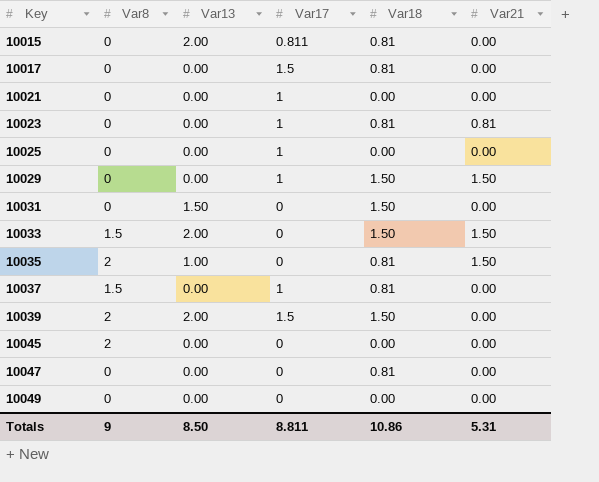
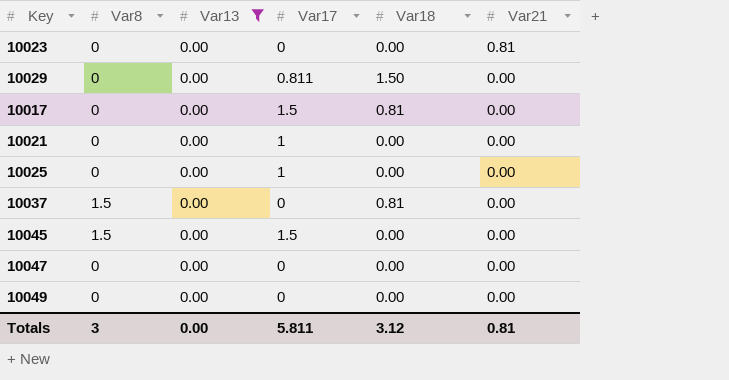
filter: none -> Var13 = 0.00
row order: Key ascending -> Var21 descending
10023 | Var17: 1 -> 0
10023 | Var18: 0.81 -> 0.00
10029 | Var17: 1 -> 0.811
10029 | Var21: 1.50 -> 0.00
10037 | Var17: 1 -> 0
10045 | Var8: 2 -> 1.5
10045 | Var17: 0 -> 1.5
10047 | Var18: 0.81 -> 0.00
Totals | Var8: 9 -> 3
Totals | Var13: 8.50 -> 0.00
Totals | Var17: 8.811 -> 5.811
Totals | Var18: 10.86 -> 3.12
Totals | Var21: 5.31 -> 0.81

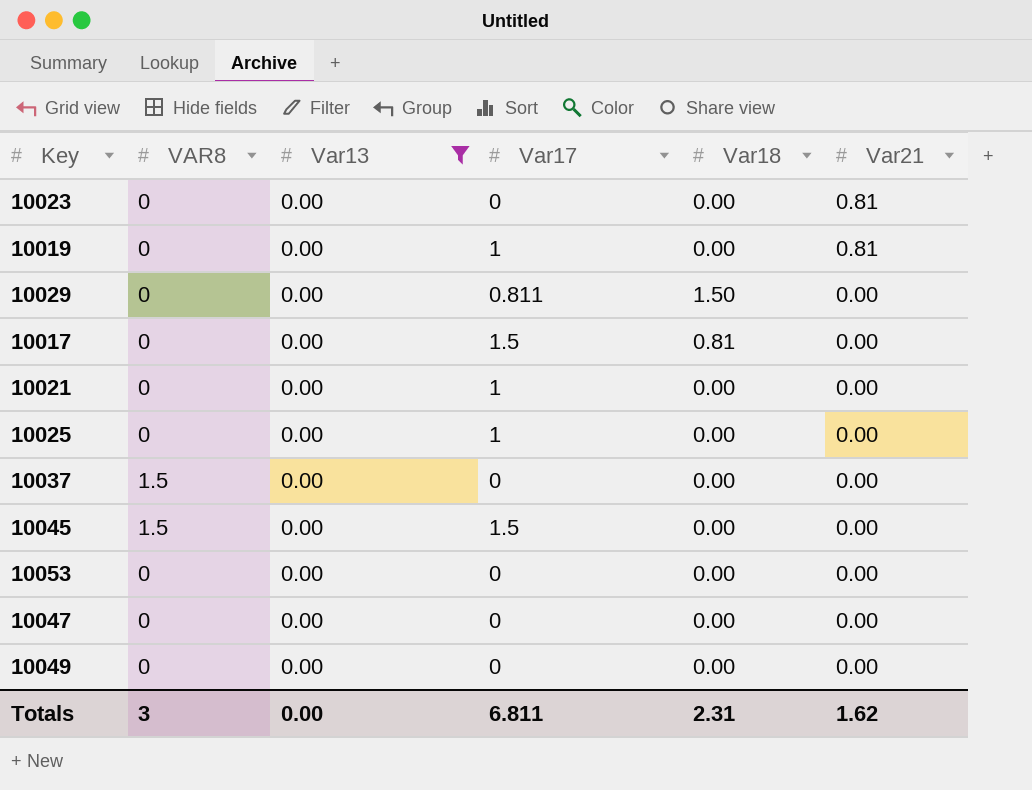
column name: Var8 -> VAR8
row 10019: none -> 0 | 0.00 | 1 | 0.00 | 0.81
10037 | Var18: 0.81 -> 0.00
row 10053: none -> 0 | 0.00 | 0 | 0.00 | 0.00
Totals | Var17: 5.811 -> 6.811
Totals | Var18: 3.12 -> 2.31
Totals | Var21: 0.81 -> 1.62

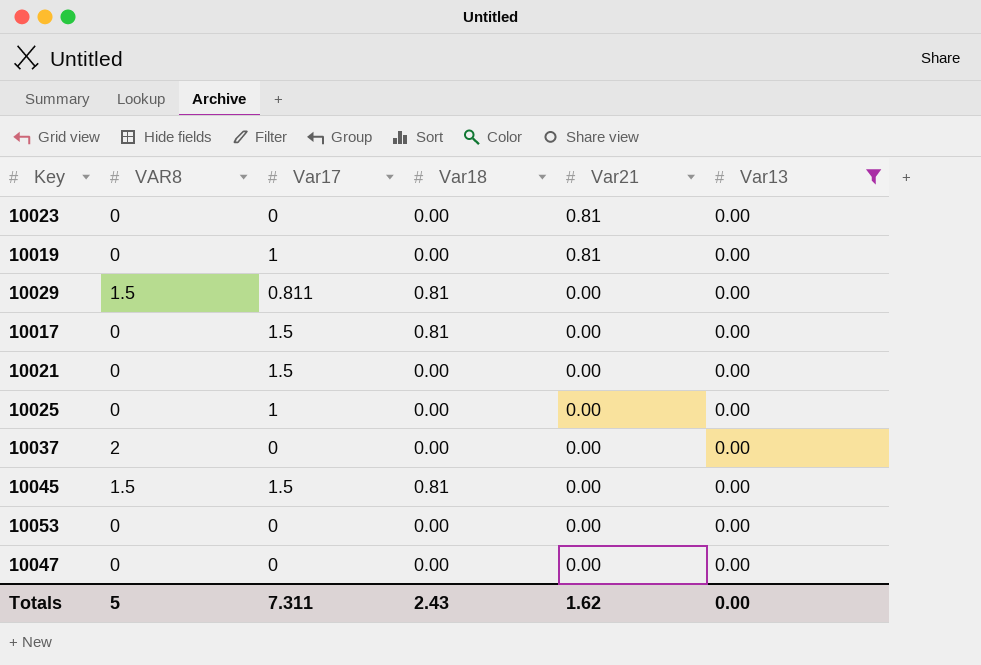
column Var13 | position: 3 -> 6
row 10049: 0 | 0.00 | 0 | 0.00 | 0.00 -> none
10029 | VAR8: 0 -> 1.5
10029 | Var18: 1.50 -> 0.81
10021 | Var17: 1 -> 1.5
10037 | VAR8: 1.5 -> 2
10045 | Var18: 0.00 -> 0.81
Totals | VAR8: 3 -> 5
Totals | Var17: 6.811 -> 7.311
Totals | Var18: 2.31 -> 2.43

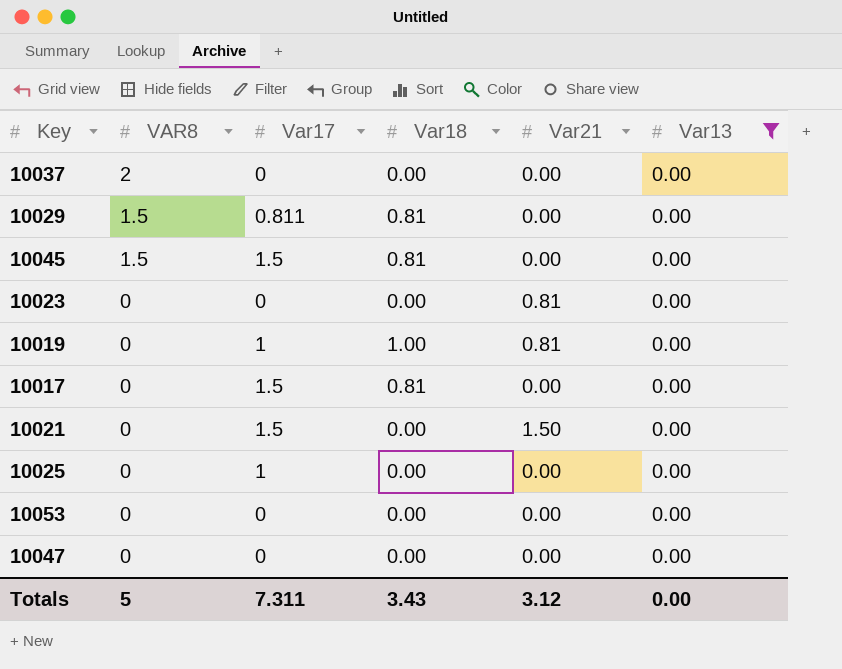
row order: Var21 descending -> VAR8 descending
10019 | Var18: 0.00 -> 1.00
10021 | Var21: 0.00 -> 1.50
Totals | Var18: 2.43 -> 3.43
Totals | Var21: 1.62 -> 3.12

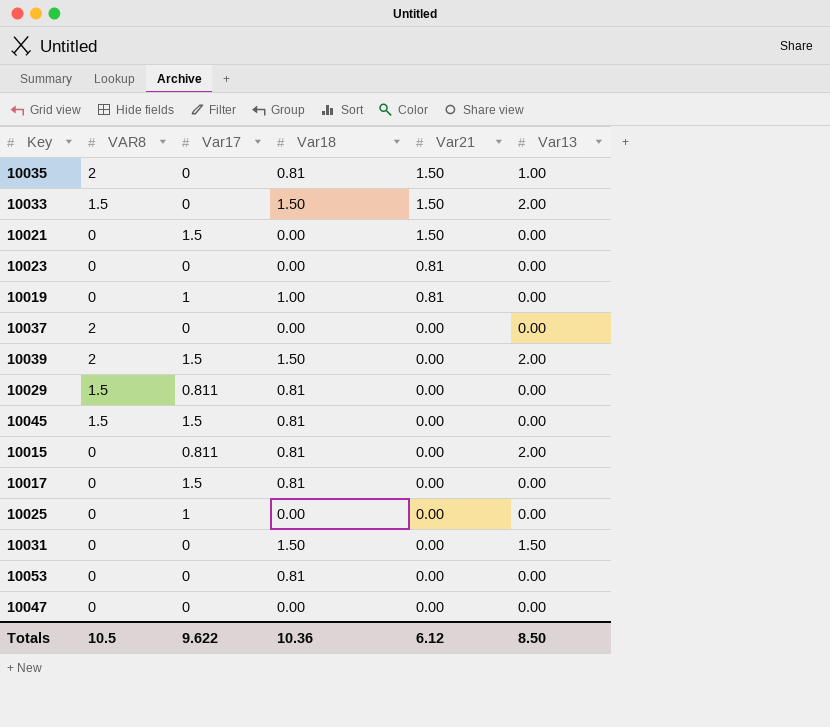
filter: Var13 = 0.00 -> none
row order: VAR8 descending -> Var21 descending
10053 | Var18: 0.00 -> 0.81
Totals | VAR8: 5 -> 10.5
Totals | Var17: 7.311 -> 9.622
Totals | Var18: 3.43 -> 10.36
Totals | Var21: 3.12 -> 6.12
Totals | Var13: 0.00 -> 8.50

